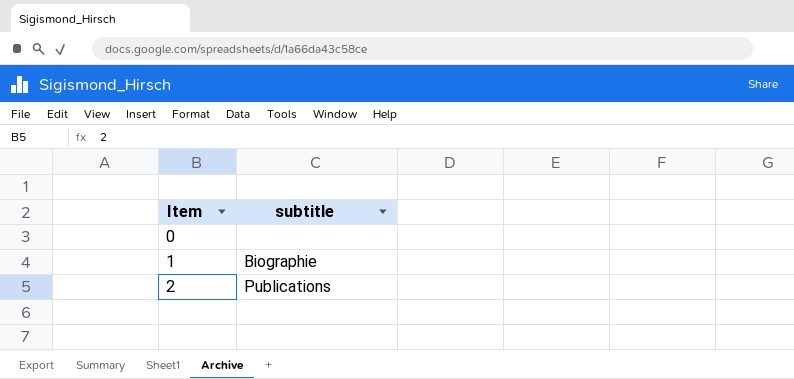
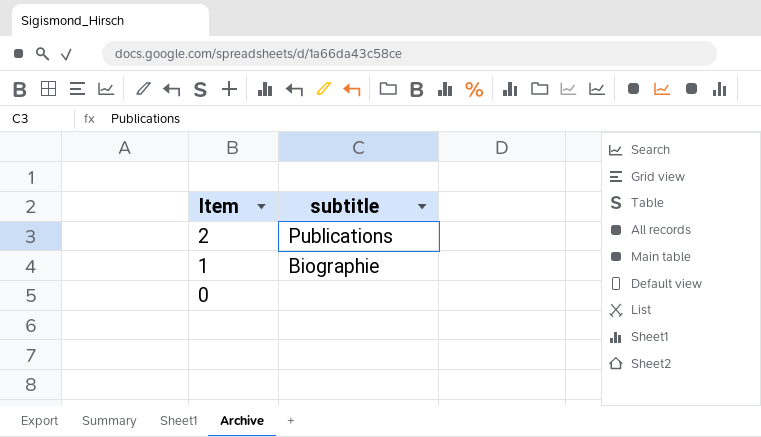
row order: Item ascending -> Item descending

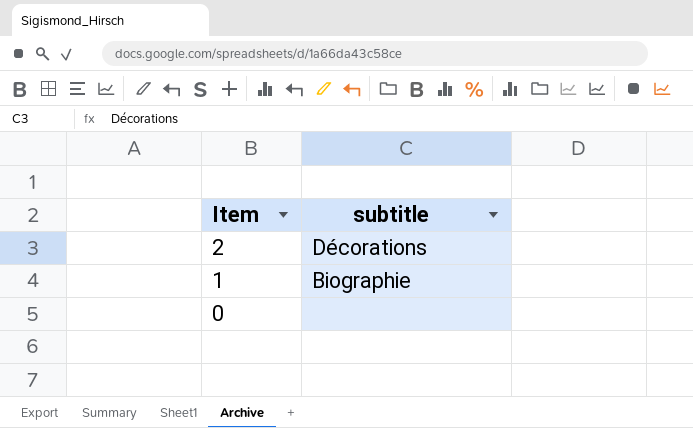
2 | subtitle: Publications -> Décorations

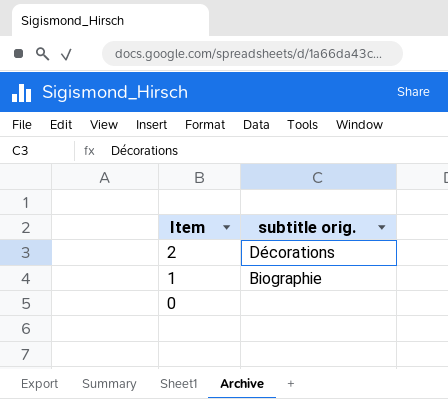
column name: subtitle -> subtitle orig.

